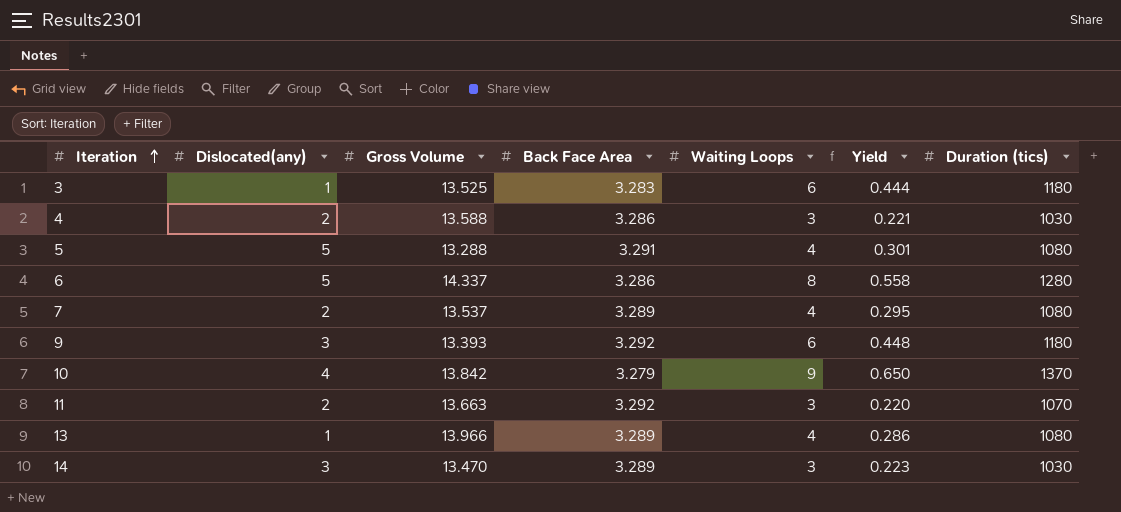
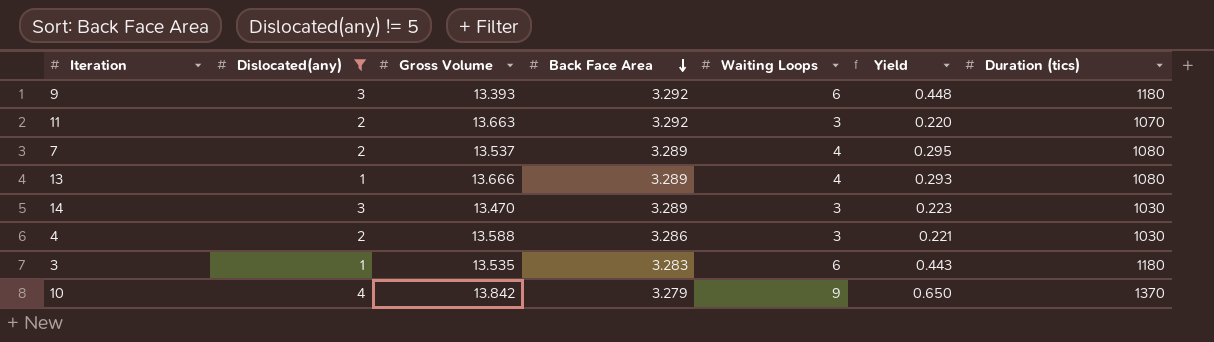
filter: none -> Dislocated(any) != 5
row order: Iteration ascending -> Back Face Area descending
13 | Gross Volume: 13.966 -> 13.666
13 | Yield: 0.286 -> 0.293
3 | Gross Volume: 13.525 -> 13.535
3 | Yield: 0.444 -> 0.443

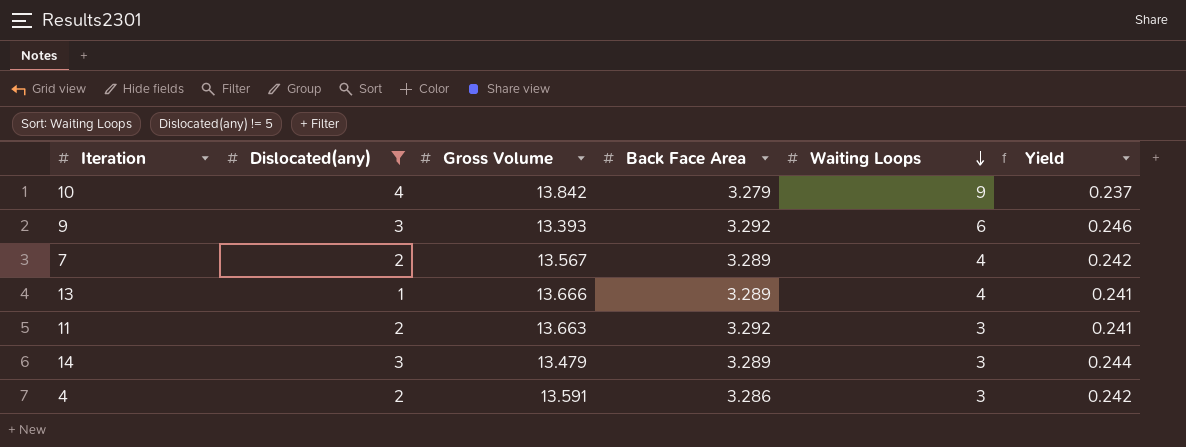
row order: Back Face Area descending -> Waiting Loops descending
column Duration (tics) | position: 7 -> none
column Yield | formula: [Waiting Loops] / [Gross Volume] -> [Back Face Area] / [Gross Volume]
row 3: 1 | 13.535 | 3.283 | 6 | 0.443 | 1180 -> none
7 | Gross Volume: 13.537 -> 13.567
14 | Gross Volume: 13.470 -> 13.479
4 | Gross Volume: 13.588 -> 13.591

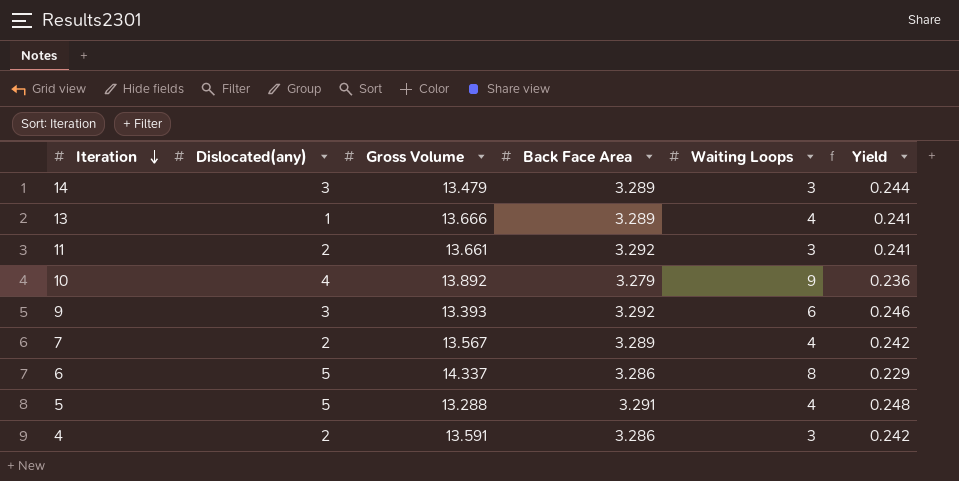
filter: Dislocated(any) != 5 -> none
row order: Waiting Loops descending -> Iteration descending
11 | Gross Volume: 13.663 -> 13.661
10 | Gross Volume: 13.842 -> 13.892
10 | Yield: 0.237 -> 0.236

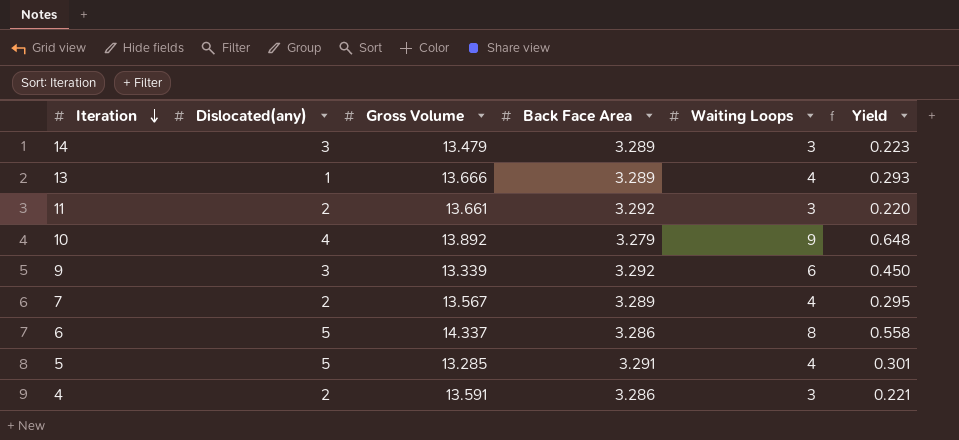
column Yield | formula: [Back Face Area] / [Gross Volume] -> [Waiting Loops] / [Gross Volume]
9 | Gross Volume: 13.393 -> 13.339
5 | Gross Volume: 13.288 -> 13.285

